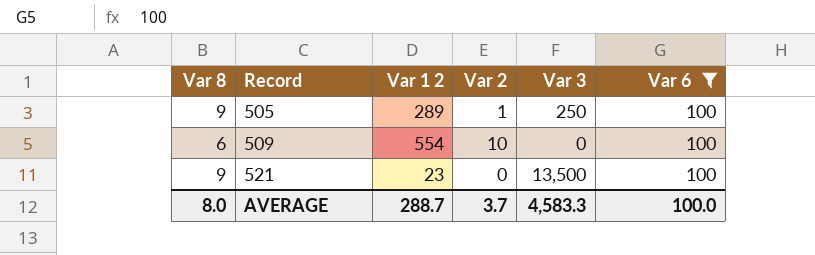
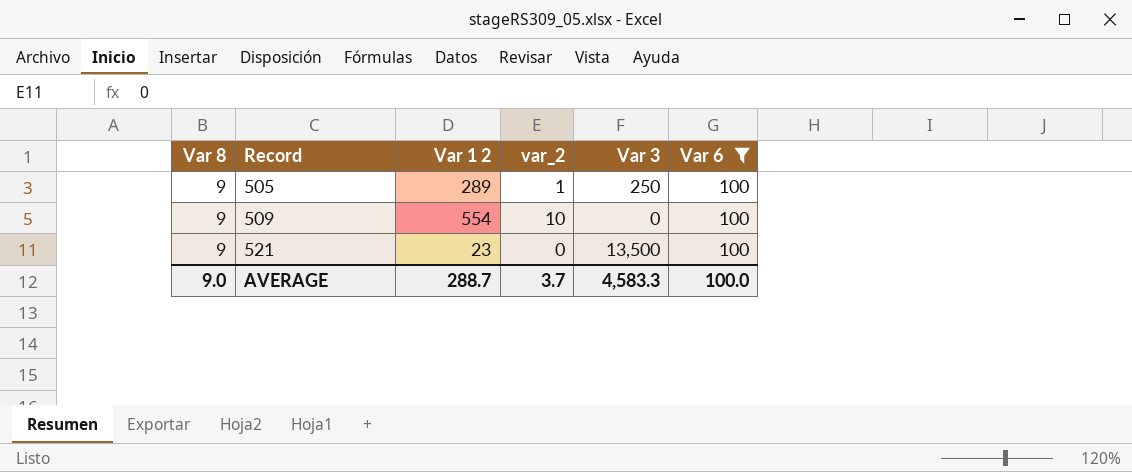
column name: Var 2 -> var_2
509 | Var 8: 6 -> 9
AVERAGE | Var 8: 8.0 -> 9.0

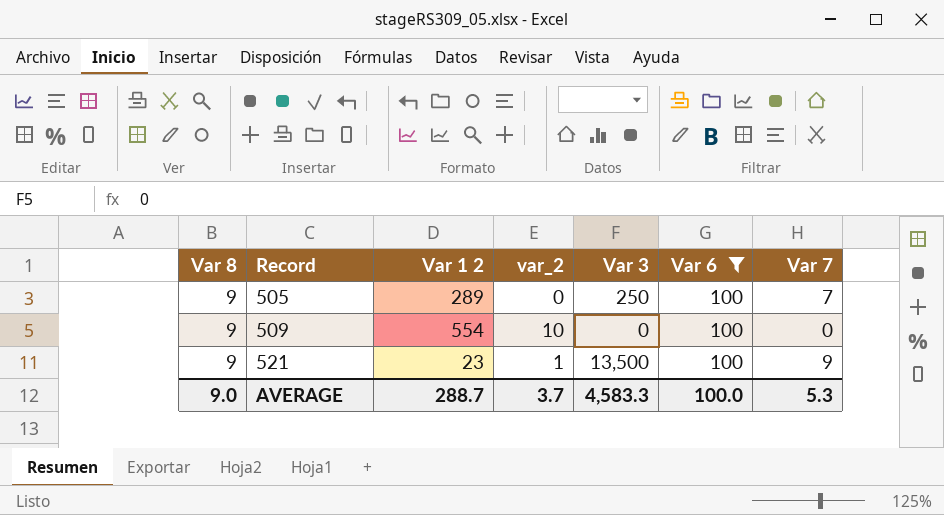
column Var 7 | position: none -> 7
505 | var_2: 1 -> 0
521 | var_2: 0 -> 1

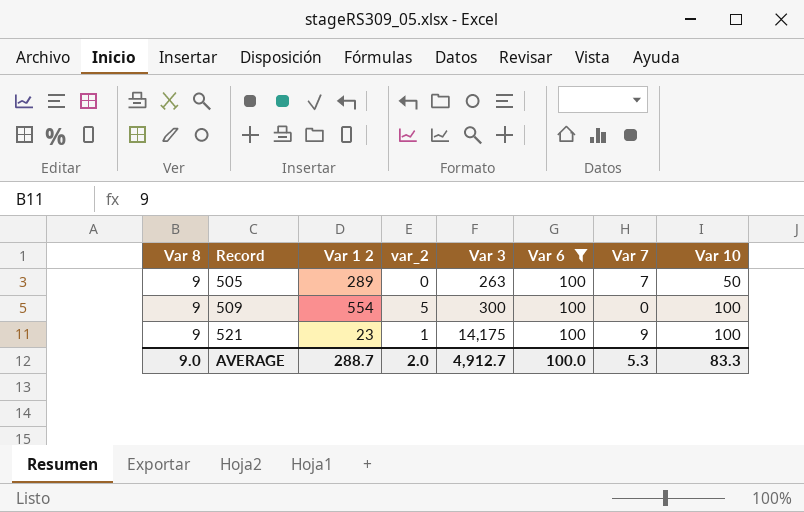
column Var 10 | position: none -> 8
505 | Var 3: 250 -> 263
509 | var_2: 10 -> 5
509 | Var 3: 0 -> 300
521 | Var 3: 13,500 -> 14,175
AVERAGE | var_2: 3.7 -> 2.0
AVERAGE | Var 3: 4,583.3 -> 4,912.7

